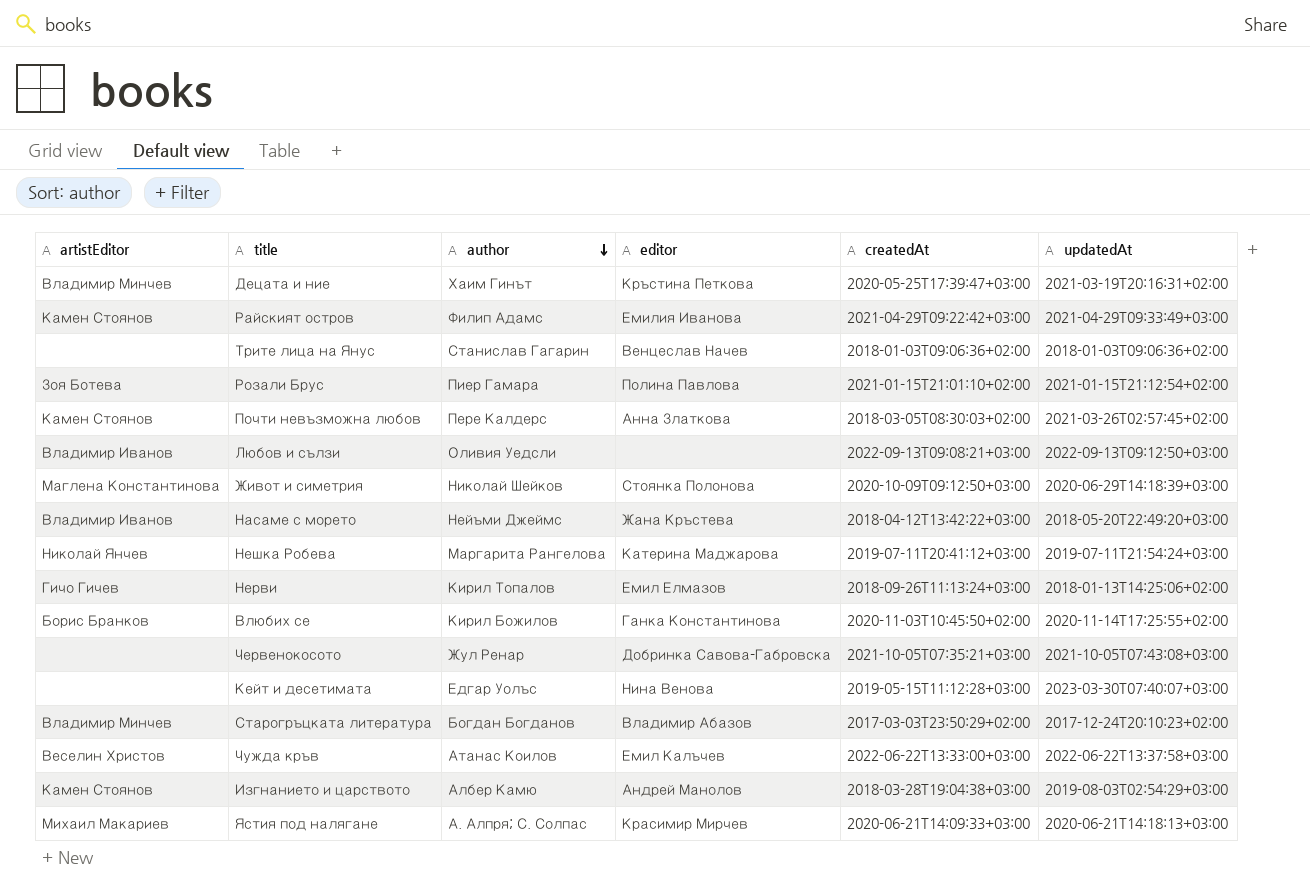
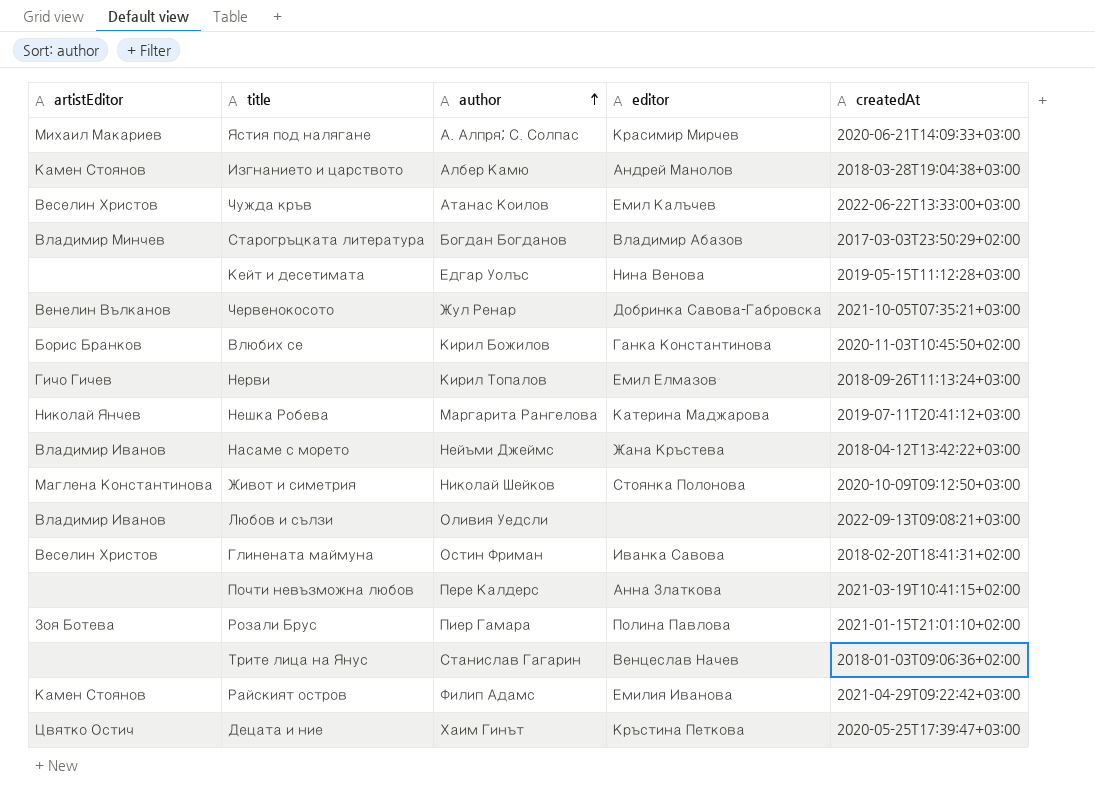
row order: author descending -> author ascending
column updatedAt | position: 6 -> none
Червенокосото | artistEditor: none -> Венелин Вълканов
row Глинената маймуна: none -> Веселин Христов | Остин Фриман | Иванка Савова | 2018-02-20T18:41:31+02:00
Почти невъзможна любов | artistEditor: Камен Стоянов -> none
Почти невъзможна любов | createdAt: 2018-03-05T08:30:03+02:00 -> 2021-03-19T10:41:15+02:00
Децата и ние | artistEditor: Владимир Минчев -> Цвятко Остич

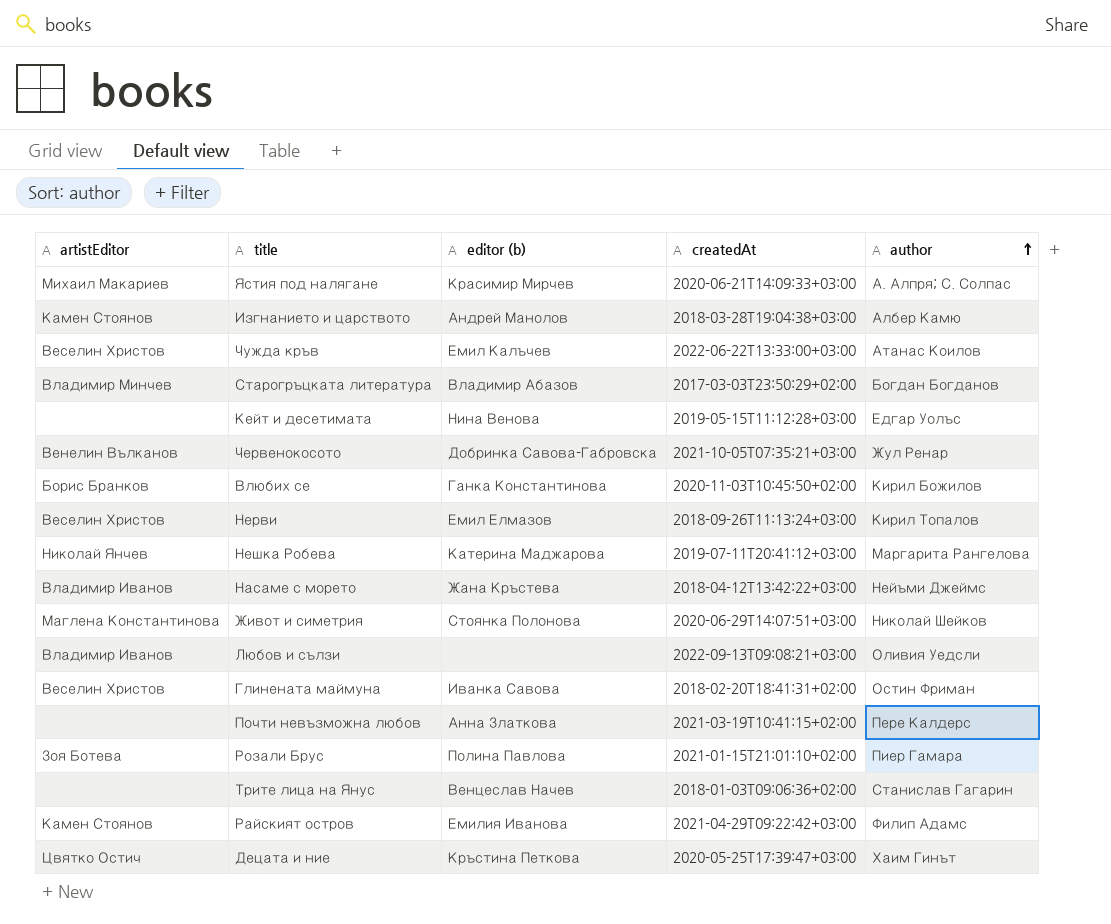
column name: editor -> editor (b)
column author | position: 3 -> 5
Нерви | artistEditor: Гичо Гичев -> Веселин Христов
Живот и симетрия | createdAt: 2020-10-09T09:12:50+03:00 -> 2020-06-29T14:07:51+03:00

